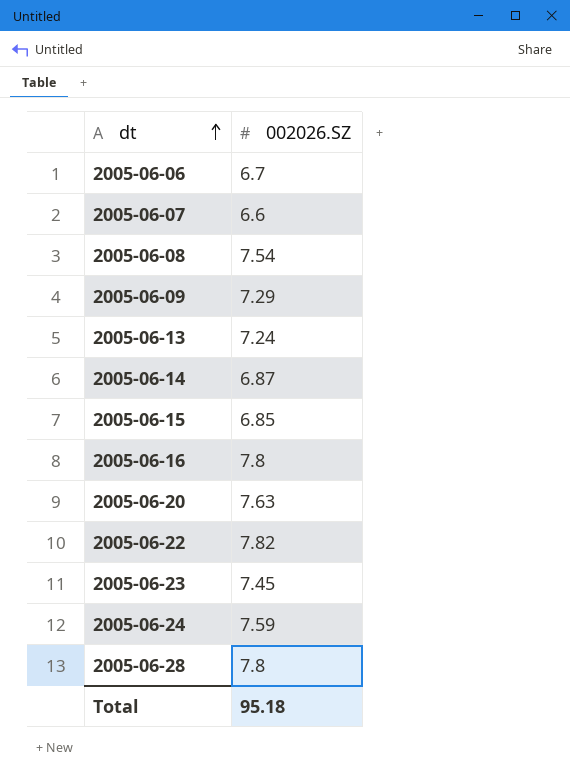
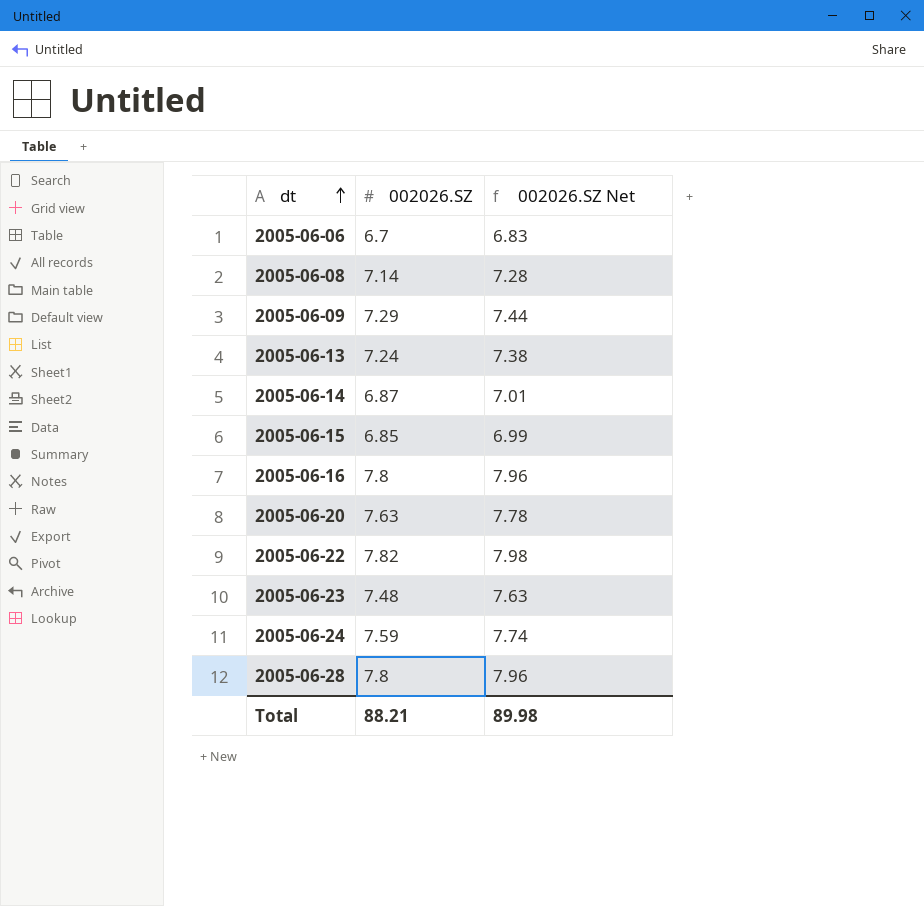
column 002026.SZ Net | formula: none -> [002026.SZ] * 1.02
row 2005-06-07: 6.6 -> none
2005-06-08 | 002026.SZ: 7.54 -> 7.14
2005-06-23 | 002026.SZ: 7.45 -> 7.48
Total | 002026.SZ: 95.18 -> 88.21

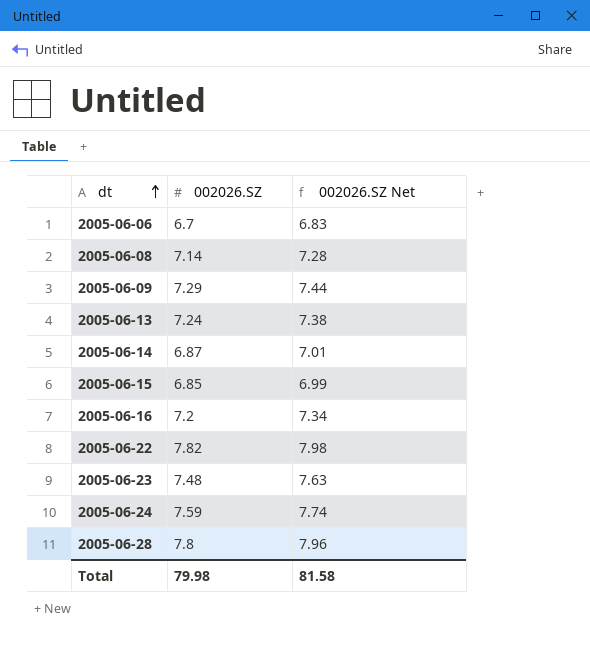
row 2005-06-20: 7.63 | 7.78 -> none
2005-06-16 | 002026.SZ: 7.8 -> 7.2
2005-06-16 | 002026.SZ Net: 7.96 -> 7.34
Total | 002026.SZ: 88.21 -> 79.98
Total | 002026.SZ Net: 89.98 -> 81.58

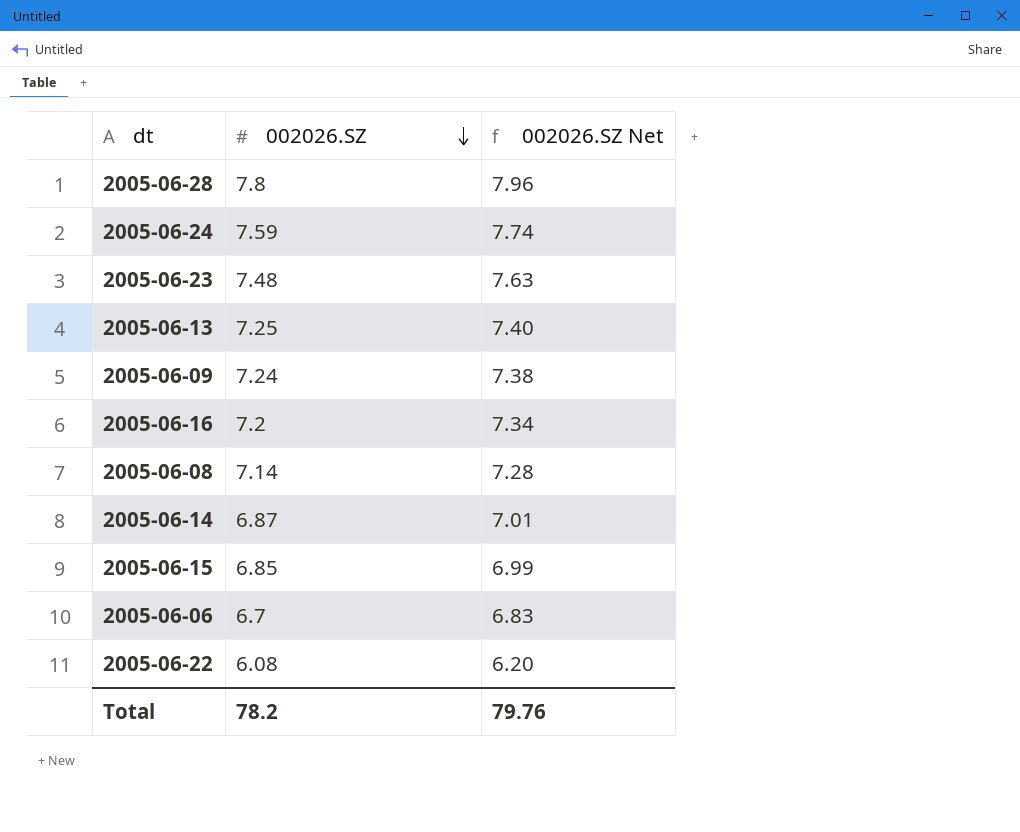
row order: dt ascending -> 002026.SZ descending
2005-06-13 | 002026.SZ: 7.24 -> 7.25
2005-06-13 | 002026.SZ Net: 7.38 -> 7.40
2005-06-09 | 002026.SZ: 7.29 -> 7.24
2005-06-09 | 002026.SZ Net: 7.44 -> 7.38
2005-06-22 | 002026.SZ: 7.82 -> 6.08
2005-06-22 | 002026.SZ Net: 7.98 -> 6.20
Total | 002026.SZ: 79.98 -> 78.2
Total | 002026.SZ Net: 81.58 -> 79.76

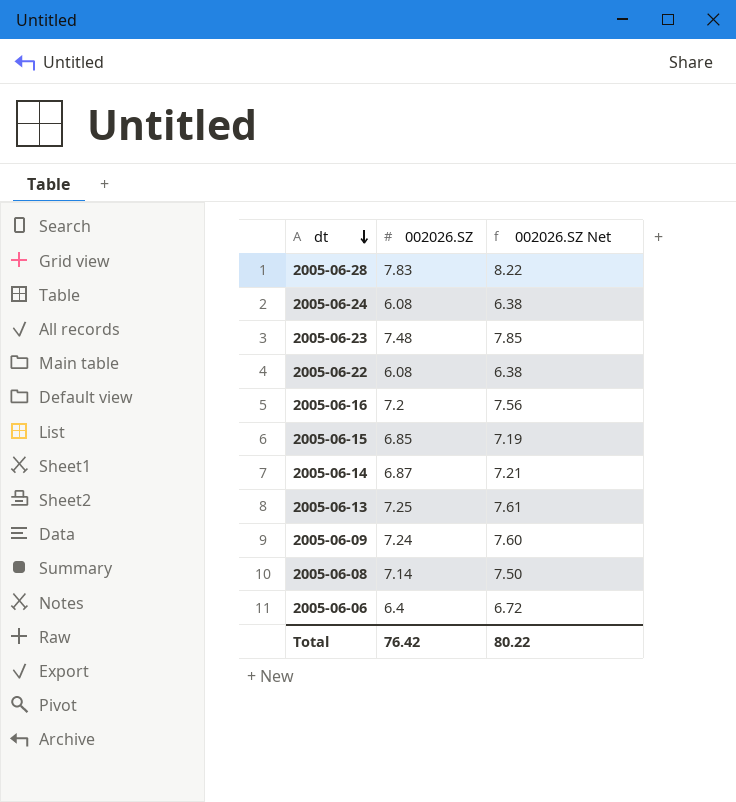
row order: 002026.SZ descending -> dt descending
column 002026.SZ Net | formula: [002026.SZ] * 1.02 -> [002026.SZ] * 1.05
2005-06-28 | 002026.SZ: 7.8 -> 7.83
2005-06-24 | 002026.SZ: 7.59 -> 6.08
2005-06-06 | 002026.SZ: 6.7 -> 6.4
Total | 002026.SZ: 78.2 -> 76.42
Total | 002026.SZ Net: 79.76 -> 80.22

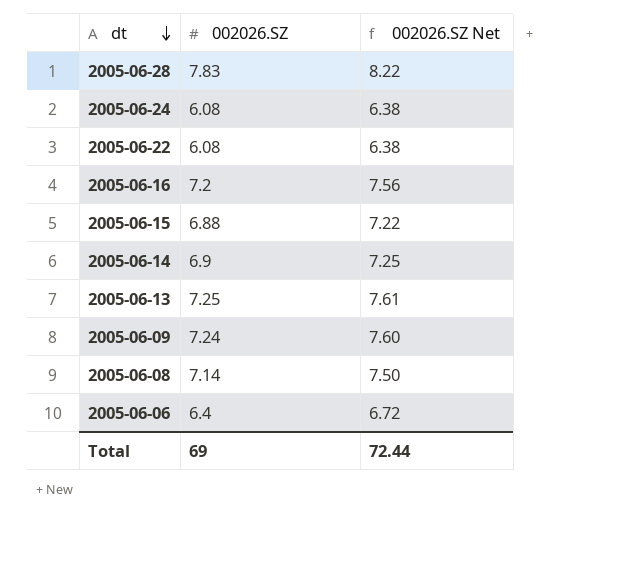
row 2005-06-23: 7.48 | 7.85 -> none
2005-06-15 | 002026.SZ: 6.85 -> 6.88
2005-06-15 | 002026.SZ Net: 7.19 -> 7.22
2005-06-14 | 002026.SZ: 6.87 -> 6.9
2005-06-14 | 002026.SZ Net: 7.21 -> 7.25
Total | 002026.SZ: 76.42 -> 69
Total | 002026.SZ Net: 80.22 -> 72.44

